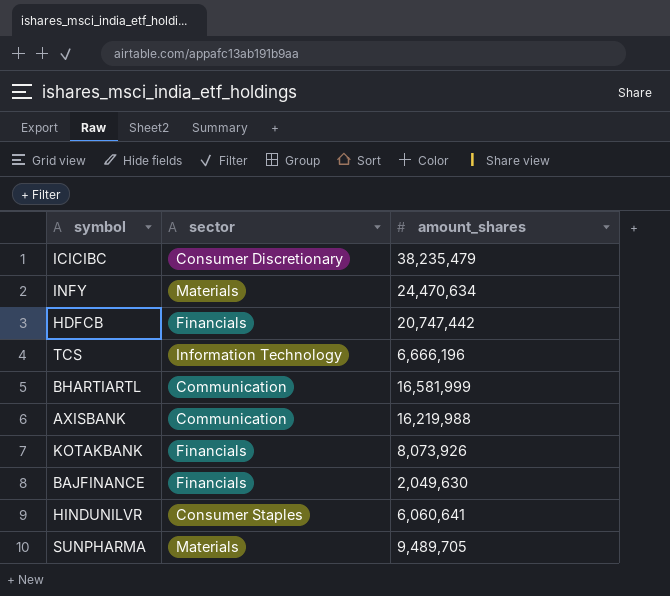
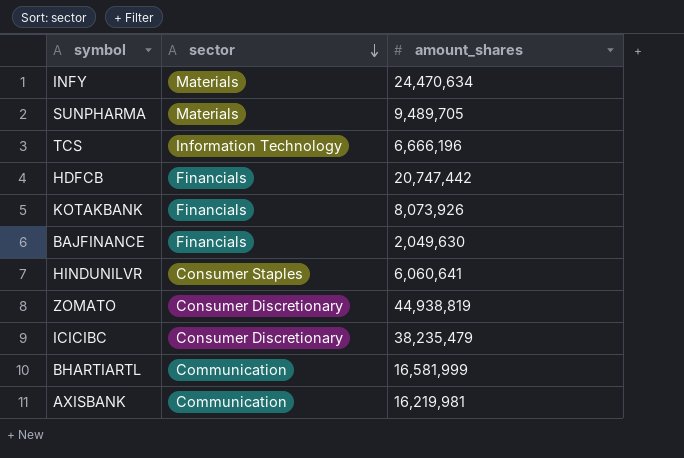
row order: none -> sector descending
row ZOMATO: none -> Consumer Discretionary | 44,938,819
AXISBANK | amount_shares: 16,219,988 -> 16,219,981

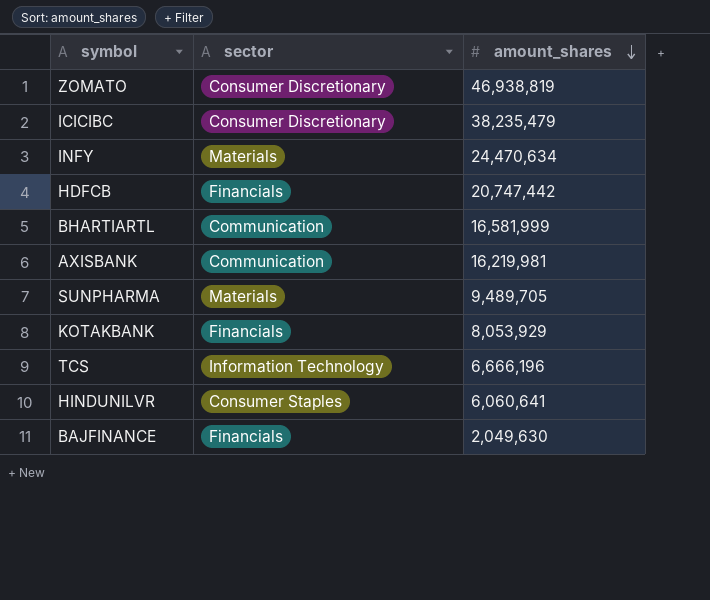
row order: sector descending -> amount_shares descending
ZOMATO | amount_shares: 44,938,819 -> 46,938,819
KOTAKBANK | amount_shares: 8,073,926 -> 8,053,929

